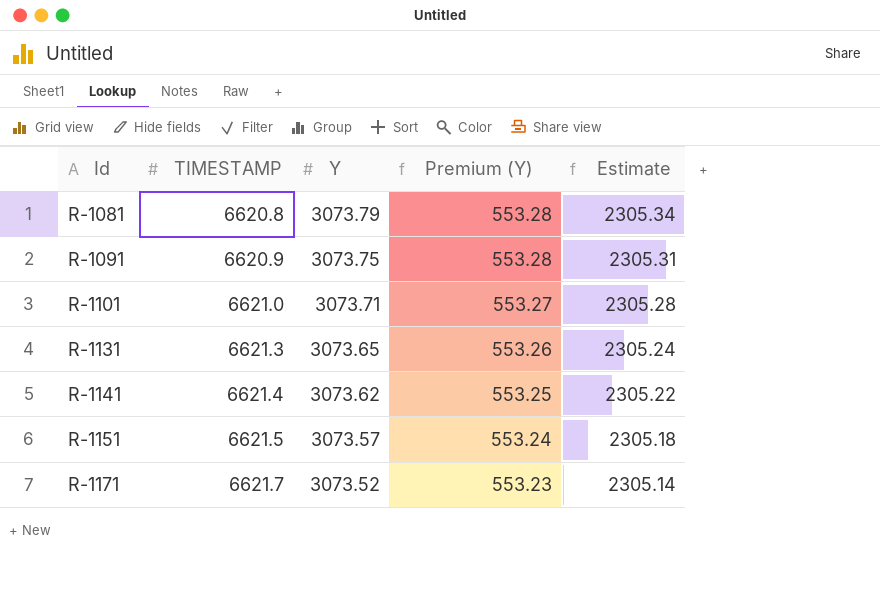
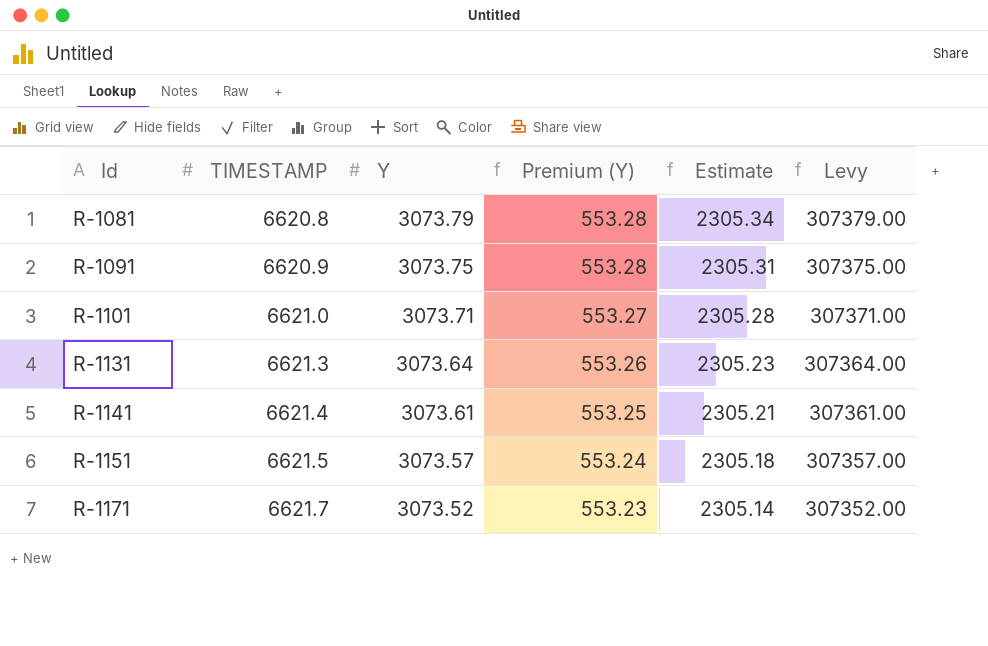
column Levy | formula: none -> [Y] * 100
R-1131 | Y: 3073.65 -> 3073.64
R-1131 | Estimate: 2305.24 -> 2305.23
R-1141 | Y: 3073.62 -> 3073.61
R-1141 | Estimate: 2305.22 -> 2305.21

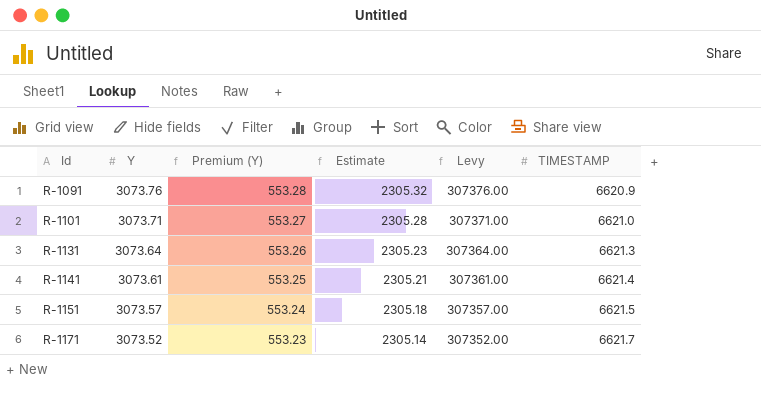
column TIMESTAMP | position: 2 -> 6
row R-1081: 6620.8 | 3073.79 | 553.28 | 2305.34 | 307379.00 -> none
R-1091 | Y: 3073.75 -> 3073.76
R-1091 | Estimate: 2305.31 -> 2305.32
R-1091 | Levy: 307375.00 -> 307376.00

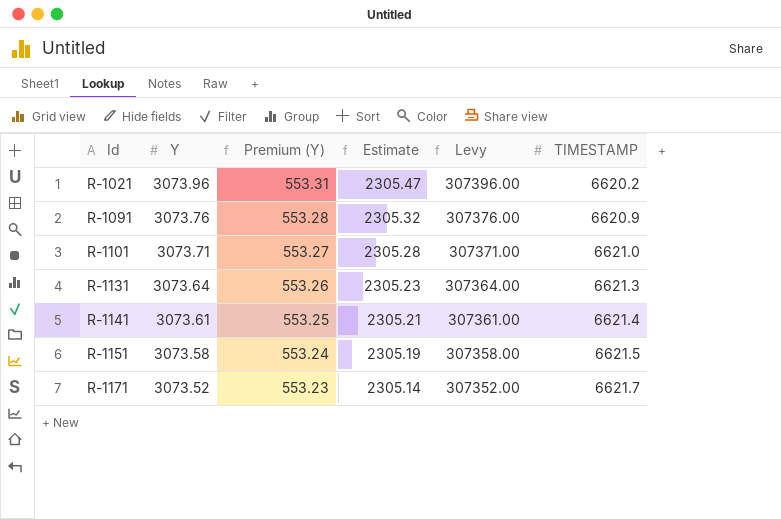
row R-1021: none -> 3073.96 | 553.31 | 2305.47 | 307396.00 | 6620.2
R-1151 | Y: 3073.57 -> 3073.58
R-1151 | Estimate: 2305.18 -> 2305.19
R-1151 | Levy: 307357.00 -> 307358.00

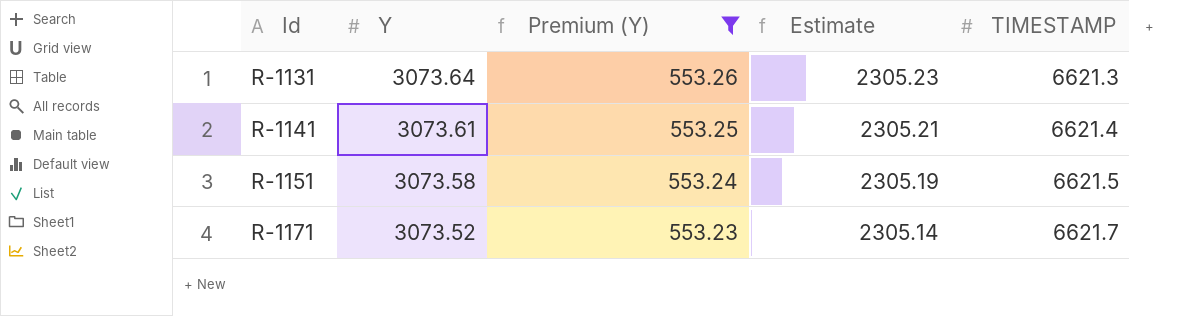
filter: none -> Premium (Y) <= 553.26
column Levy | formula: [Y] * 100 -> none

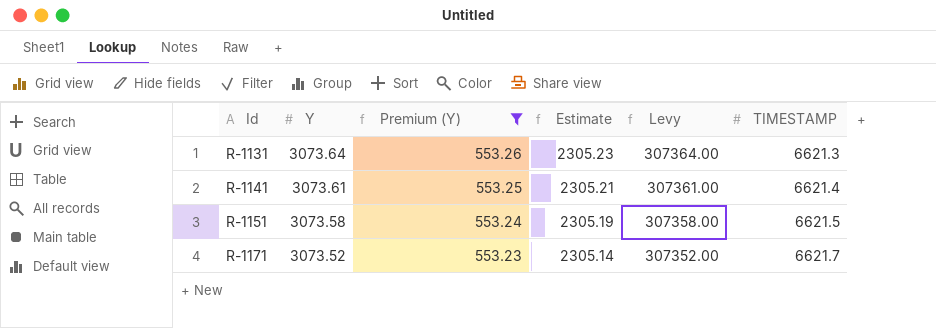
column Levy | formula: none -> [Y] * 100

